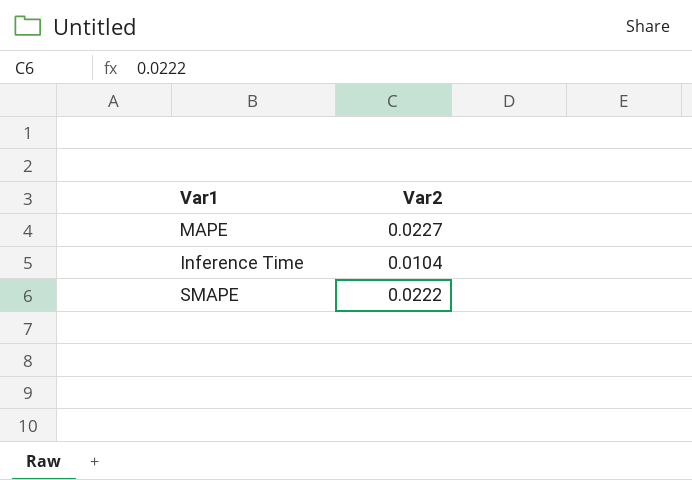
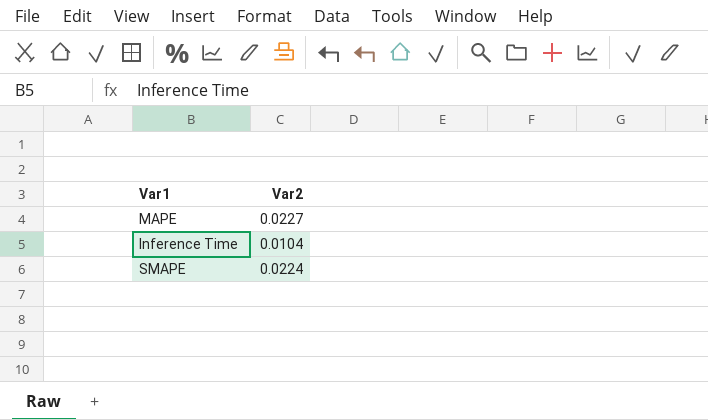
SMAPE | Var2: 0.0222 -> 0.0224

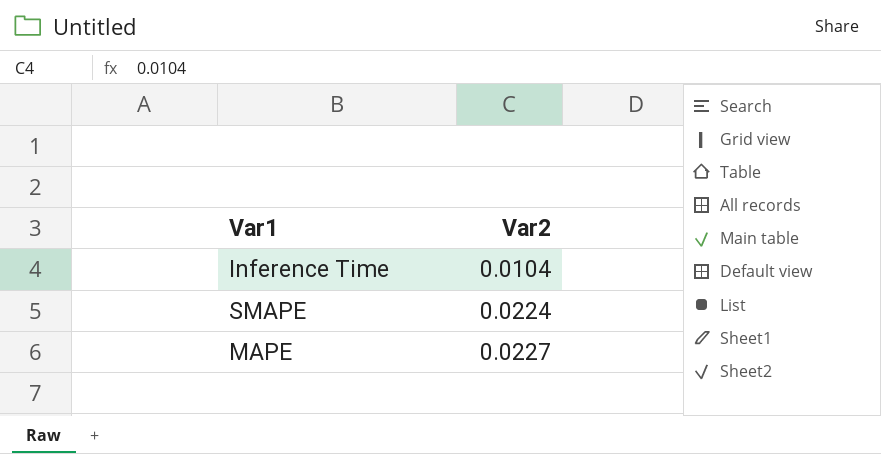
row order: none -> Var2 ascending

